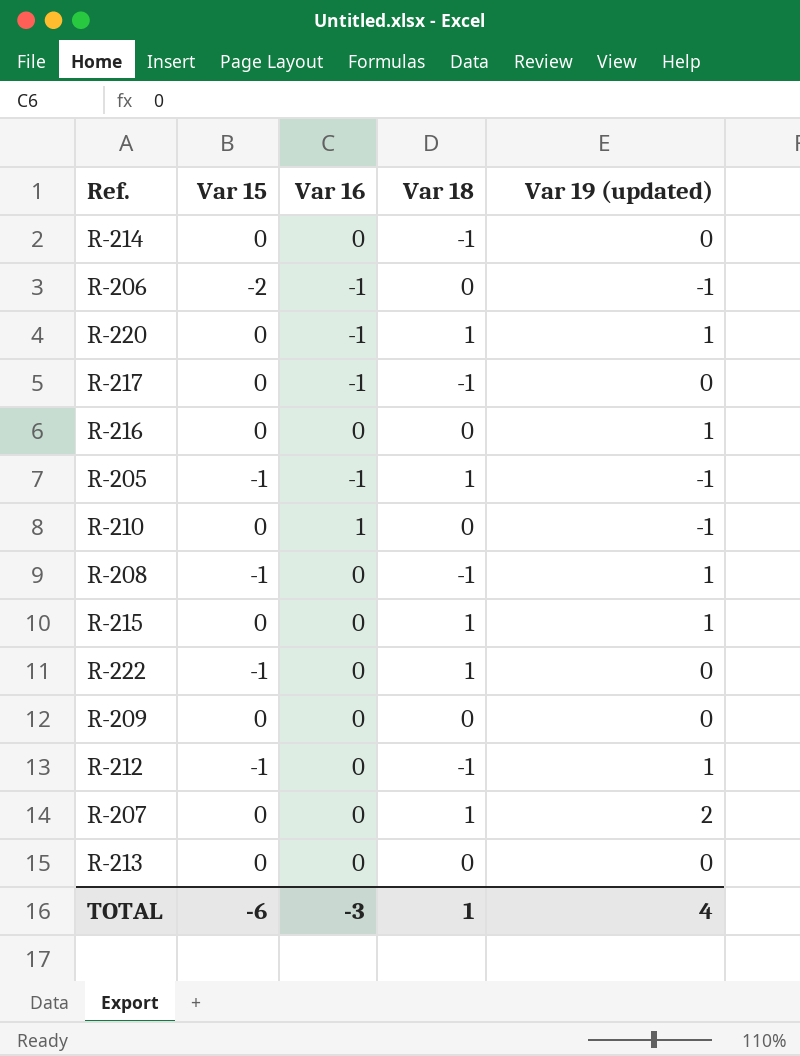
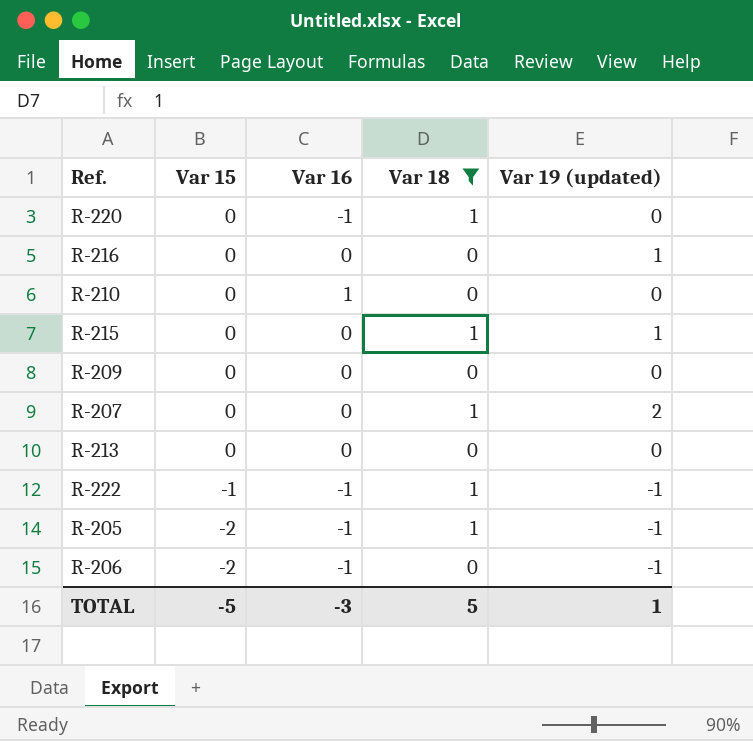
filter: none -> Var 18 != -1
row order: none -> Var 15 descending
R-220 | Var 19 (updated): 1 -> 0
R-210 | Var 19 (updated): -1 -> 0
R-222 | Var 16: 0 -> -1
R-222 | Var 19 (updated): 0 -> -1
R-205 | Var 15: -1 -> -2
TOTAL | Var 15: -6 -> -5
TOTAL | Var 18: 1 -> 5
TOTAL | Var 19 (updated): 4 -> 1

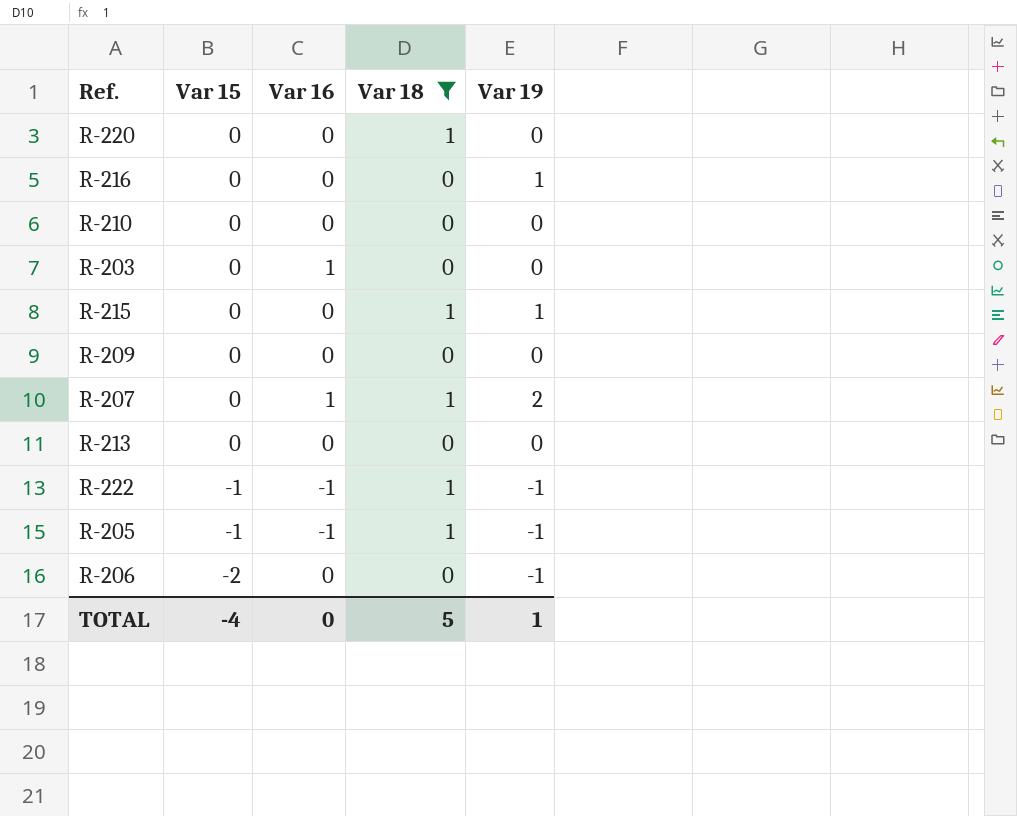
column name: Var 19 (updated) -> Var 19
R-220 | Var 16: -1 -> 0
R-210 | Var 16: 1 -> 0
row R-203: none -> 0 | 1 | 0 | 0
R-207 | Var 16: 0 -> 1
R-205 | Var 15: -2 -> -1
R-206 | Var 16: -1 -> 0
TOTAL | Var 15: -5 -> -4
TOTAL | Var 16: -3 -> 0

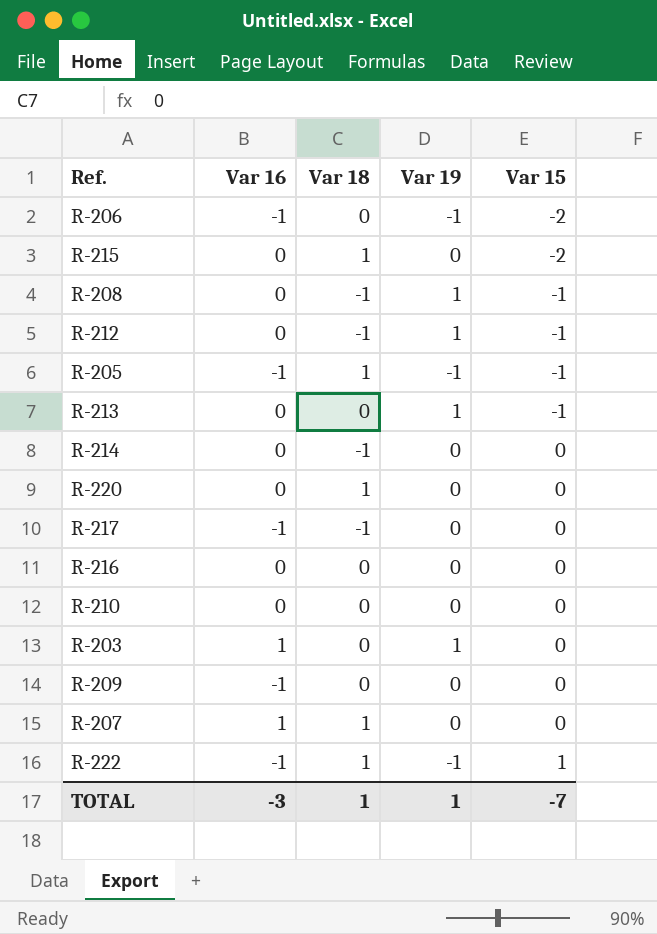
filter: Var 18 != -1 -> none
row order: Var 15 descending -> Var 15 ascending
column Var 15 | position: 2 -> 5
R-206 | Var 16: 0 -> -1
R-215 | Var 19: 1 -> 0
R-215 | Var 15: 0 -> -2
R-213 | Var 19: 0 -> 1
R-213 | Var 15: 0 -> -1
R-216 | Var 19: 1 -> 0
R-203 | Var 19: 0 -> 1
R-209 | Var 16: 0 -> -1
R-207 | Var 19: 2 -> 0
R-222 | Var 15: -1 -> 1
TOTAL | Var 16: 0 -> -3
TOTAL | Var 18: 5 -> 1
TOTAL | Var 15: -4 -> -7

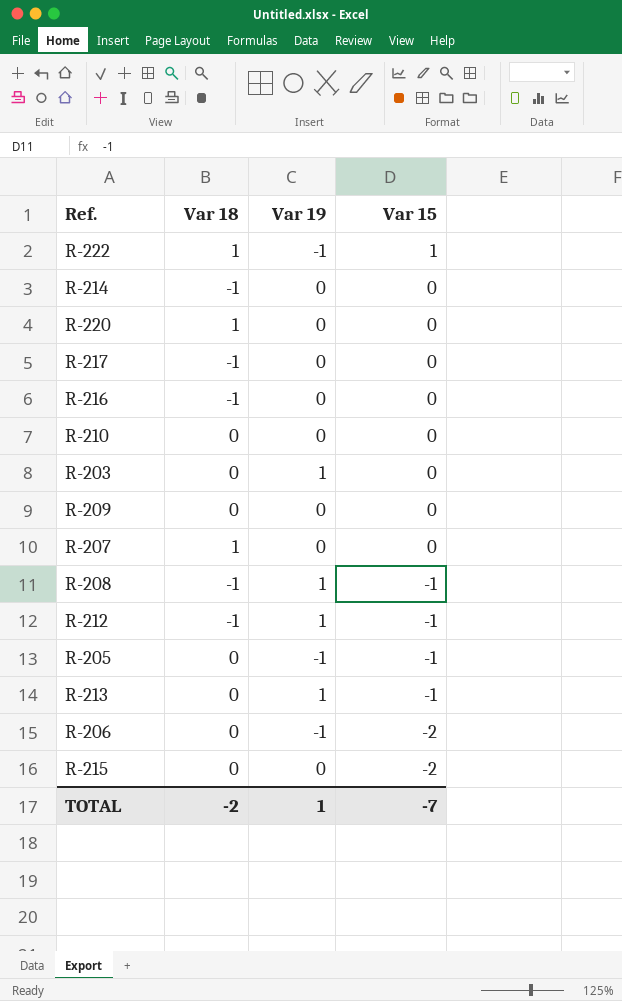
row order: Var 15 ascending -> Var 15 descending
column Var 16 | position: 2 -> none
R-216 | Var 18: 0 -> -1
R-205 | Var 18: 1 -> 0
R-215 | Var 18: 1 -> 0
TOTAL | Var 18: 1 -> -2

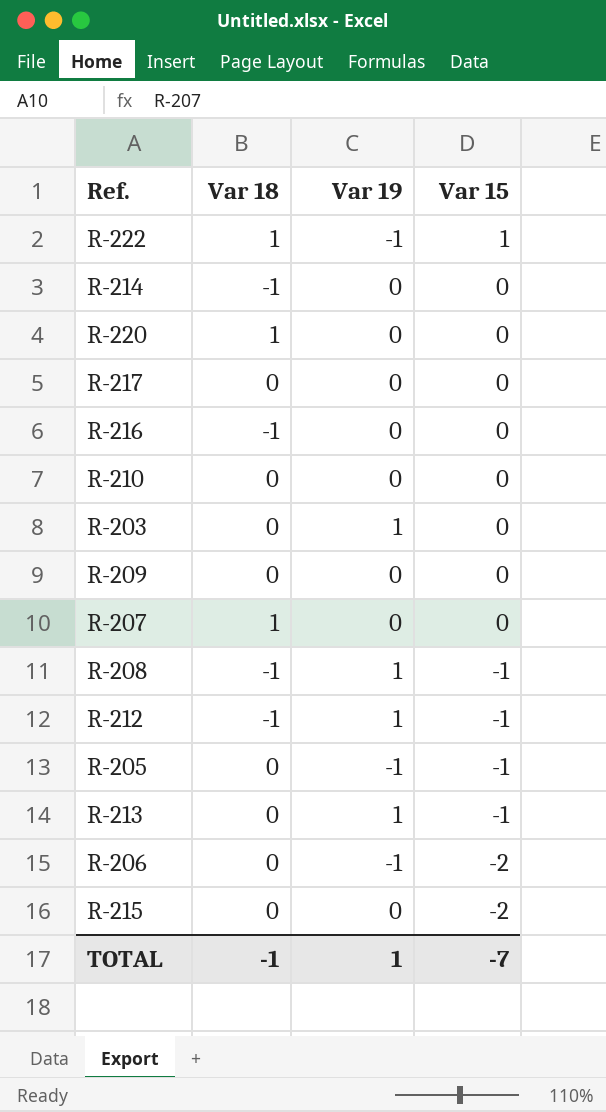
R-217 | Var 18: -1 -> 0
TOTAL | Var 18: -2 -> -1

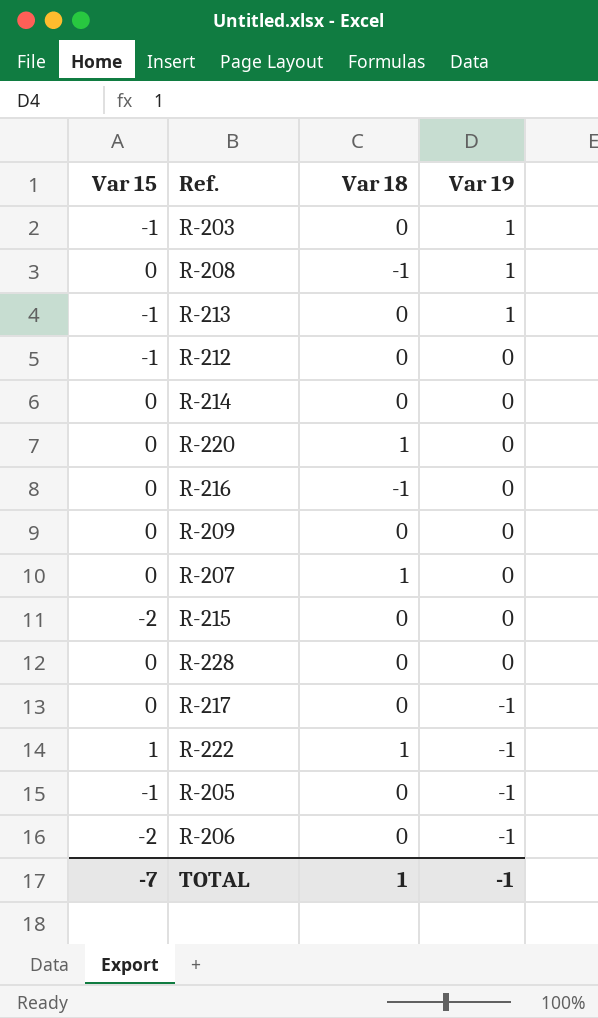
row order: Var 15 descending -> Var 19 descending
column Var 15 | position: 4 -> 1
row R-210: 0 | 0 | 0 -> none
R-203 | Var 15: 0 -> -1
R-208 | Var 15: -1 -> 0
R-212 | Var 18: -1 -> 0
R-212 | Var 19: 1 -> 0
R-214 | Var 18: -1 -> 0
row R-228: none -> 0 | 0 | 0
R-217 | Var 19: 0 -> -1
TOTAL | Var 18: -1 -> 1
TOTAL | Var 19: 1 -> -1

